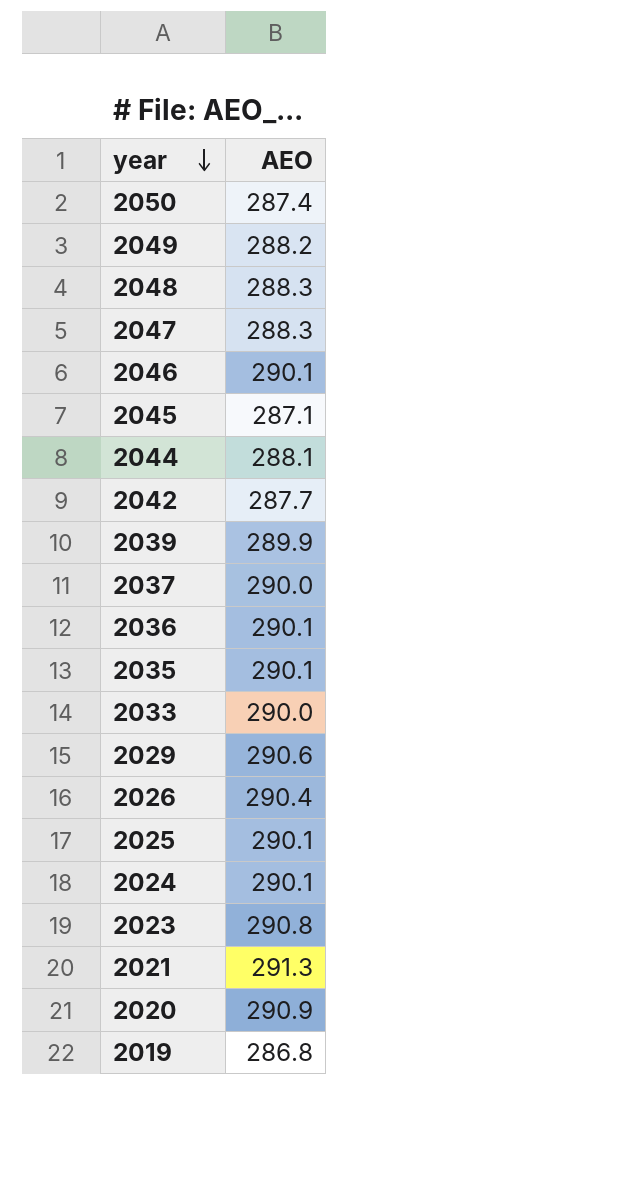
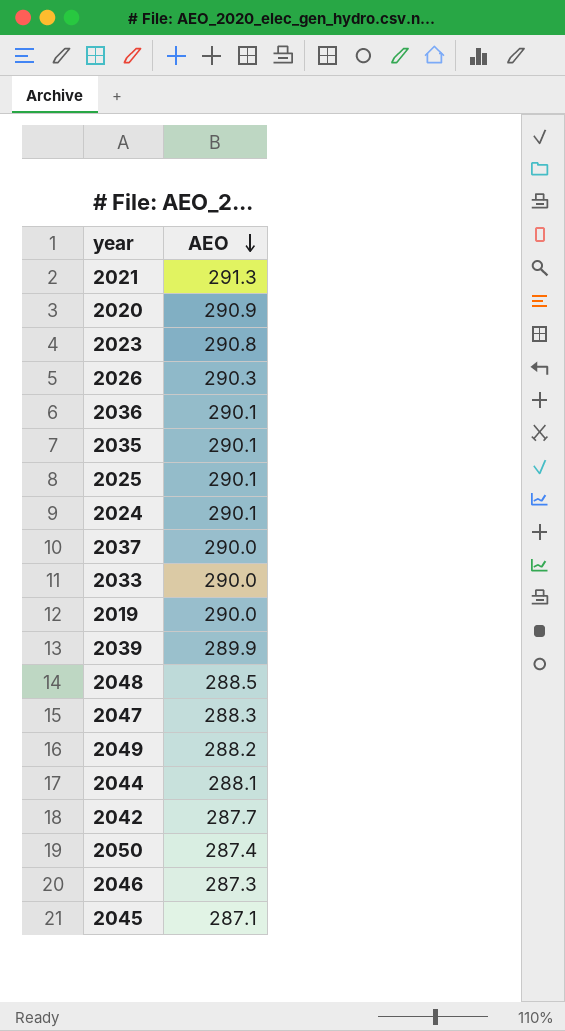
row order: year descending -> AEO descending
row 2029: 290.6 -> none
2026 | AEO: 290.4 -> 290.3
2019 | AEO: 286.8 -> 290.0
2048 | AEO: 288.3 -> 288.5
2046 | AEO: 290.1 -> 287.3

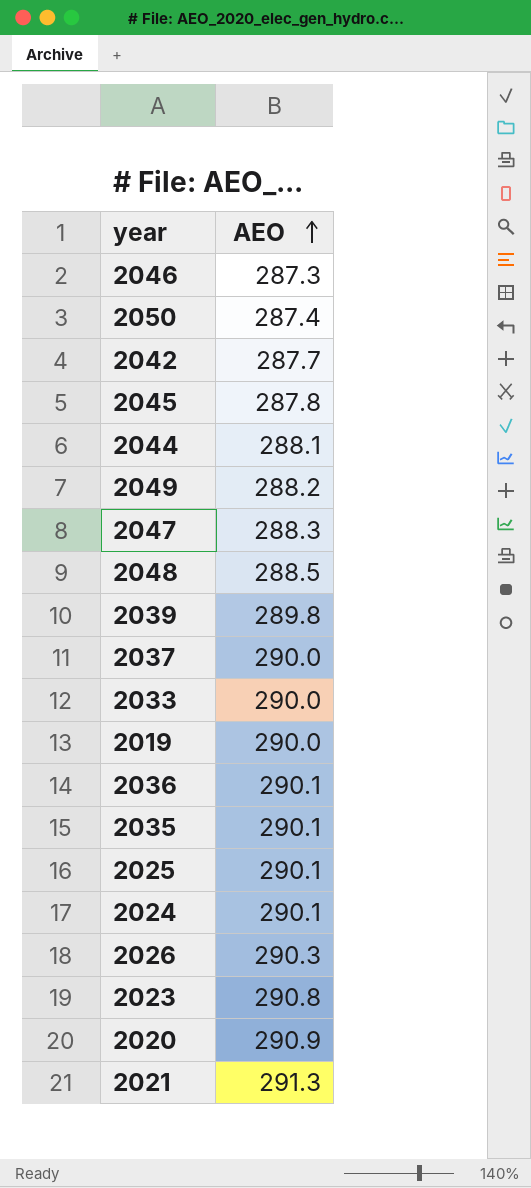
row order: AEO descending -> AEO ascending
2045 | AEO: 287.1 -> 287.8
2039 | AEO: 289.9 -> 289.8

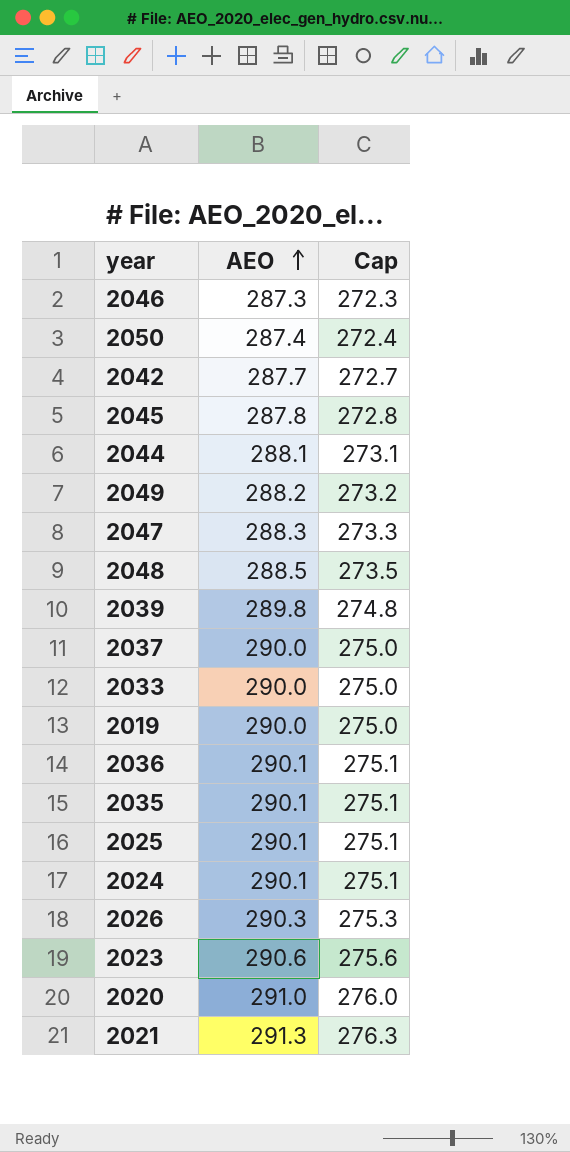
column Cap | formula: none -> [AEO] - 15
2023 | AEO: 290.8 -> 290.6
2020 | AEO: 290.9 -> 291.0

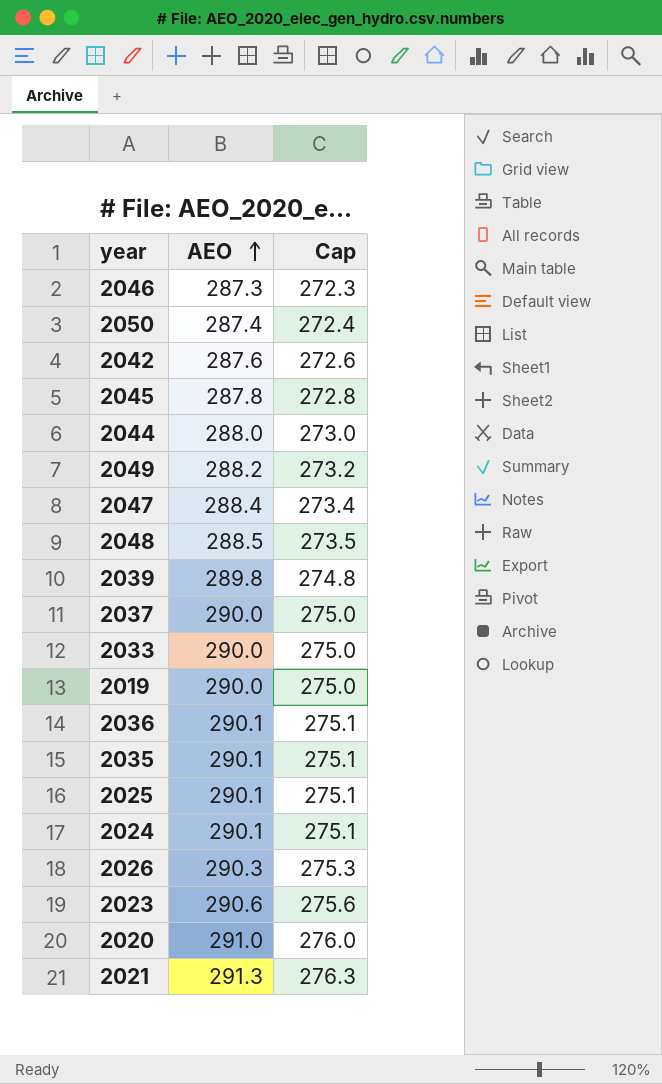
2042 | AEO: 287.7 -> 287.6
2042 | Cap: 272.7 -> 272.6
2044 | AEO: 288.1 -> 288.0
2044 | Cap: 273.1 -> 273.0
2047 | AEO: 288.3 -> 288.4
2047 | Cap: 273.3 -> 273.4

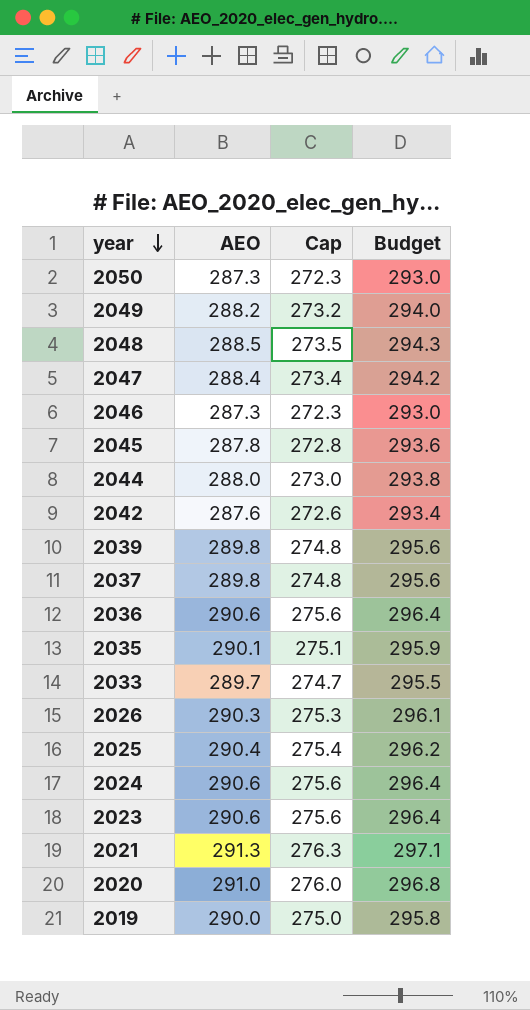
row order: AEO ascending -> year descending
column Budget | formula: none -> [AEO] * 1.02
2050 | AEO: 287.4 -> 287.3
2050 | Cap: 272.4 -> 272.3
2037 | AEO: 290.0 -> 289.8
2037 | Cap: 275.0 -> 274.8
2036 | AEO: 290.1 -> 290.6
2036 | Cap: 275.1 -> 275.6
2033 | AEO: 290.0 -> 289.7
2033 | Cap: 275.0 -> 274.7
2025 | AEO: 290.1 -> 290.4
2025 | Cap: 275.1 -> 275.4
2024 | AEO: 290.1 -> 290.6
2024 | Cap: 275.1 -> 275.6

